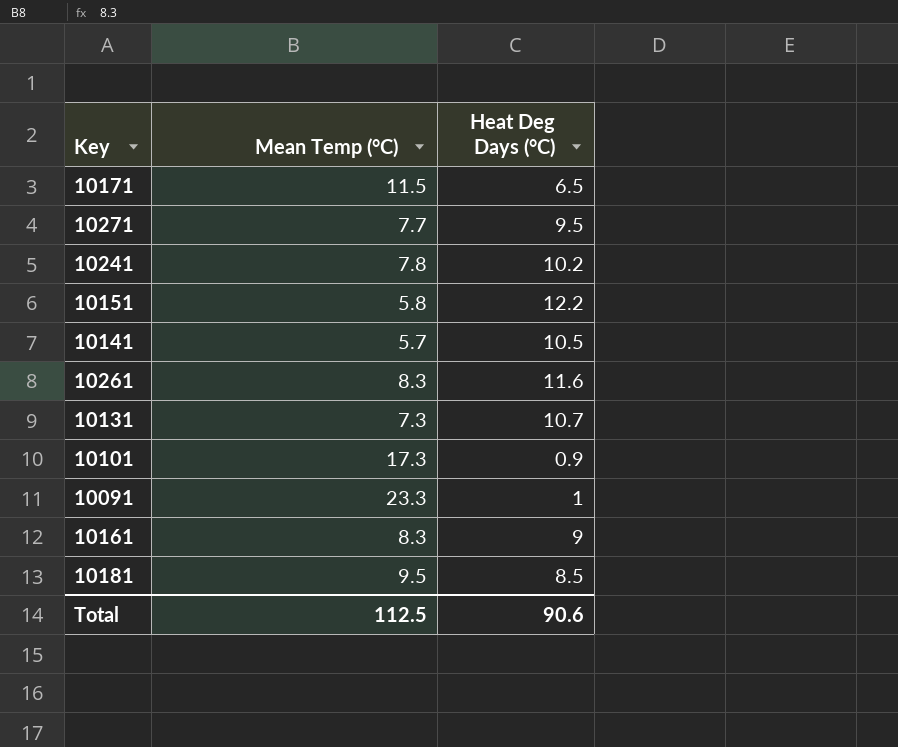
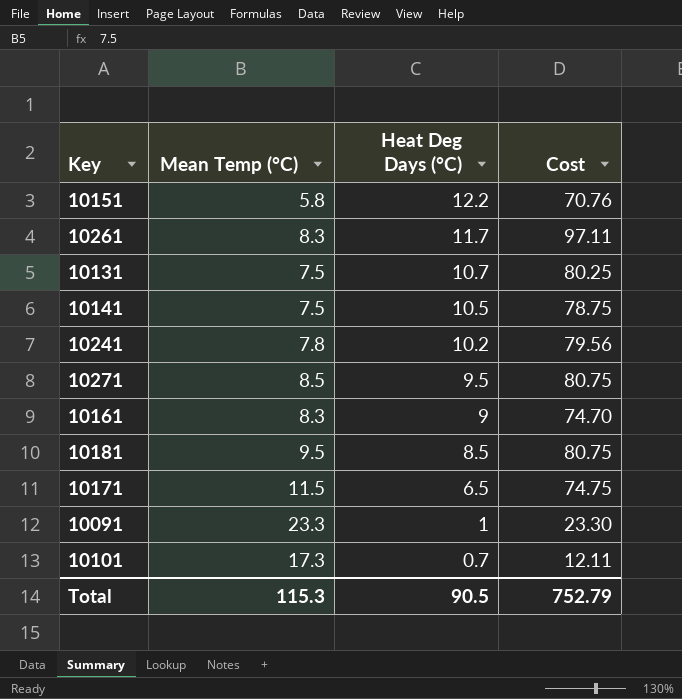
row order: none -> Heat Deg Days (°C) descending
column Cost | formula: none -> [Mean Temp (°C)] * [Heat Deg Days (°C)]
10261 | Heat Deg Days (°C): 11.6 -> 11.7
10131 | Mean Temp (°C): 7.3 -> 7.5
10141 | Mean Temp (°C): 5.7 -> 7.5
10271 | Mean Temp (°C): 7.7 -> 8.5
10101 | Heat Deg Days (°C): 0.9 -> 0.7
Total | Mean Temp (°C): 112.5 -> 115.3
Total | Heat Deg Days (°C): 90.6 -> 90.5

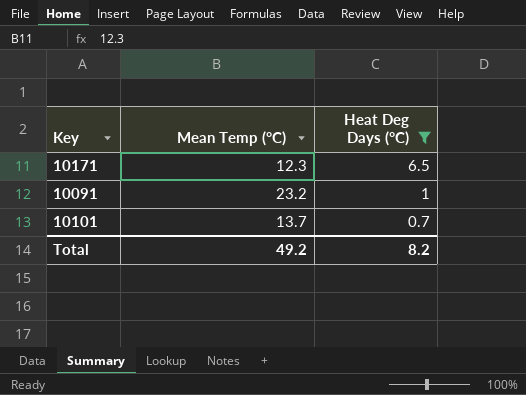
filter: none -> Heat Deg Days (°C) <= 6.5
column Cost | formula: [Mean Temp (°C)] * [Heat Deg Days (°C)] -> none
10171 | Mean Temp (°C): 11.5 -> 12.3
10091 | Mean Temp (°C): 23.3 -> 23.2
10101 | Mean Temp (°C): 17.3 -> 13.7
Total | Mean Temp (°C): 115.3 -> 49.2
Total | Heat Deg Days (°C): 90.5 -> 8.2

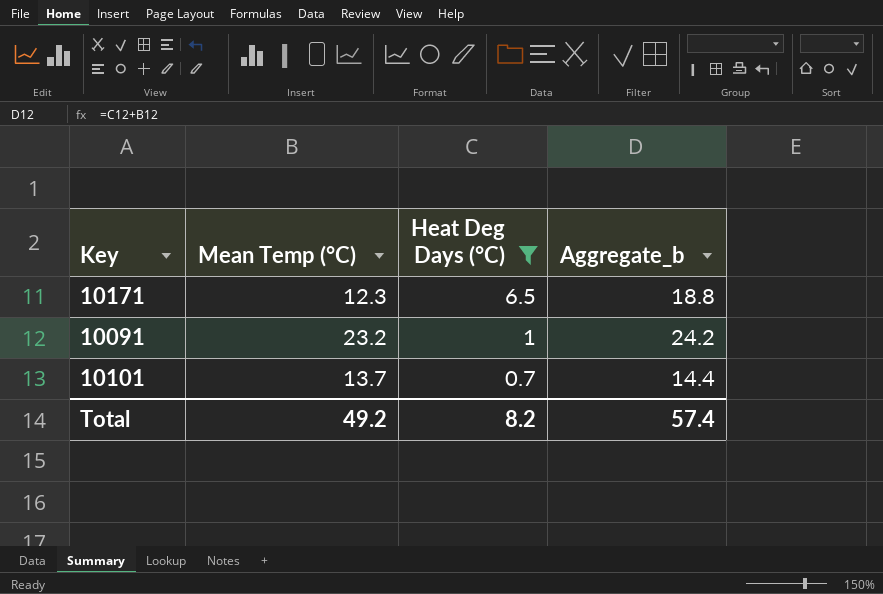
column Aggregate_b | formula: none -> [Mean Temp (°C)] + [Heat Deg Days (°C)]

